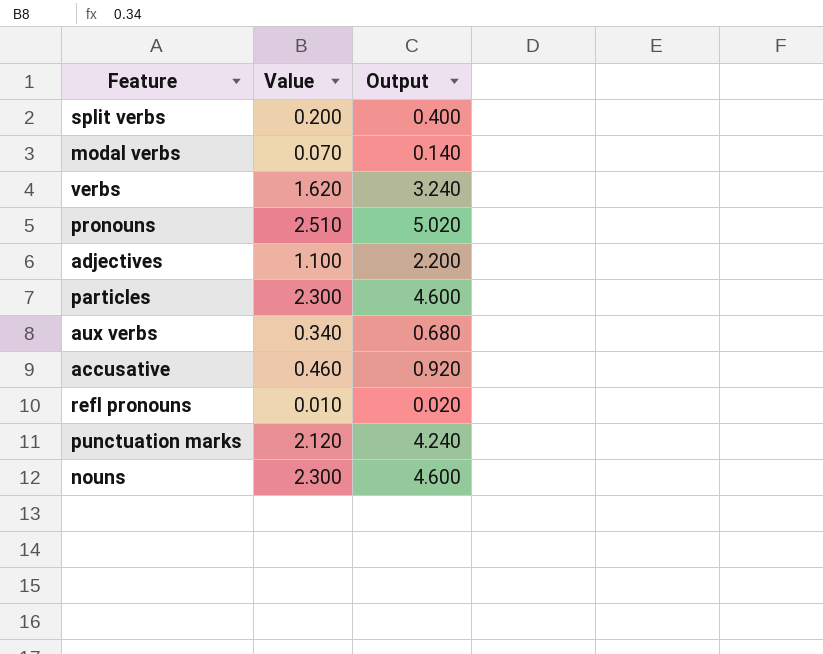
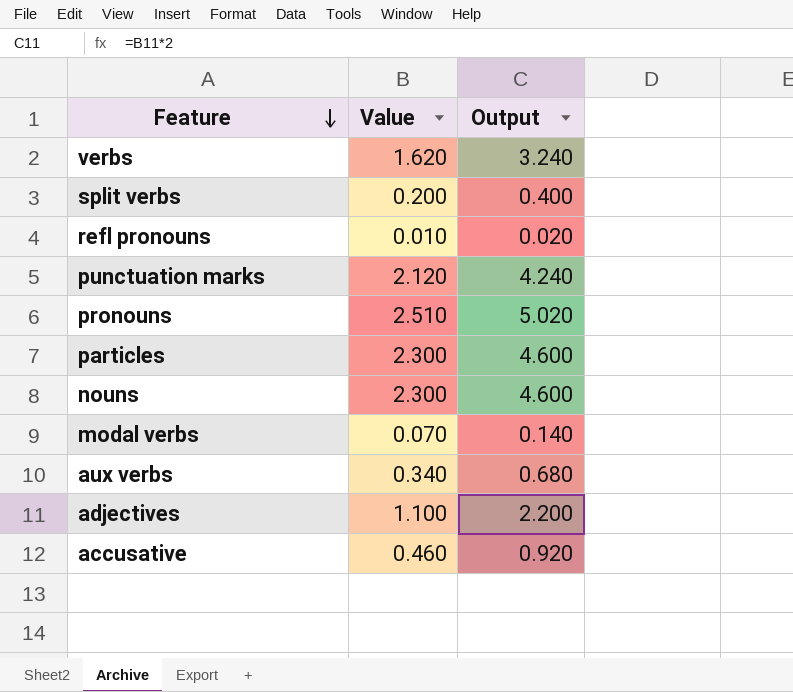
row order: none -> Feature descending

